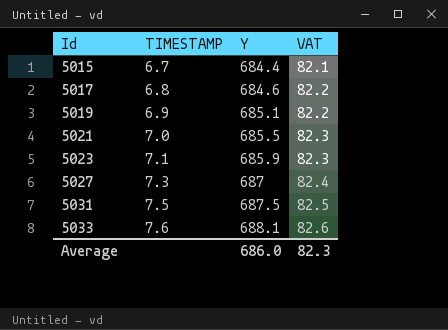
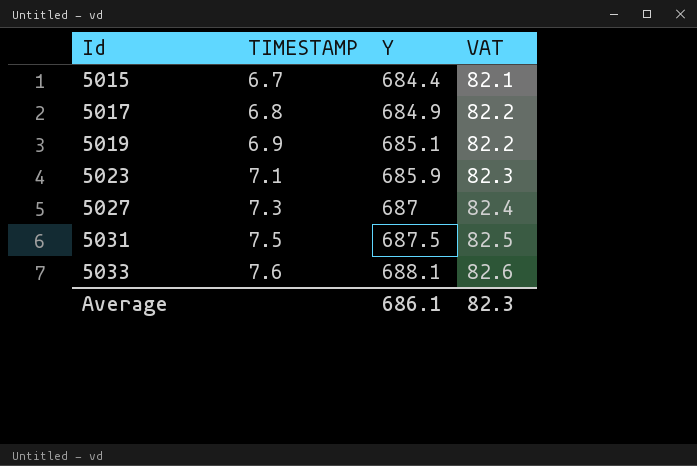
row 5021: 7.0 | 685.5 | 82.3 -> none
5017 | Y: 684.6 -> 684.9
Average | Y: 686.0 -> 686.1

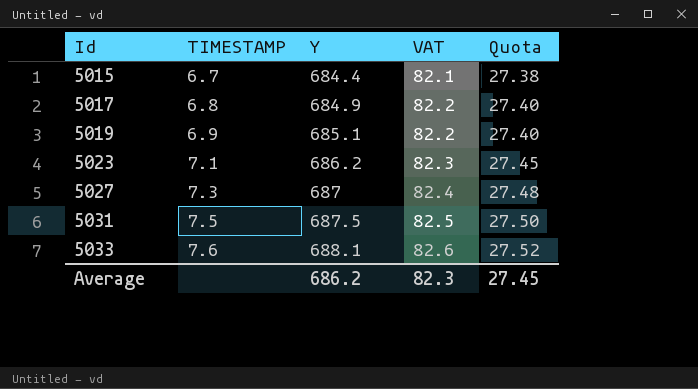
column Quota | formula: none -> [Y] * 0.04
5023 | Y: 685.9 -> 686.2
Average | Y: 686.1 -> 686.2

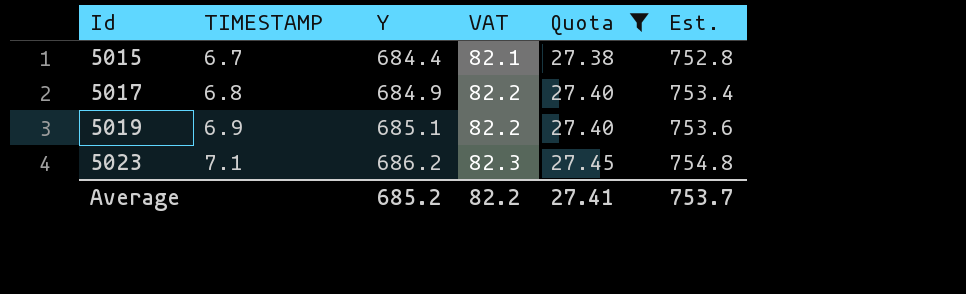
filter: none -> Quota <= 27.45
column Est. | formula: none -> [Y] * 1.1
Average | Y: 686.2 -> 685.2
Average | VAT: 82.3 -> 82.2
Average | Quota: 27.45 -> 27.41

